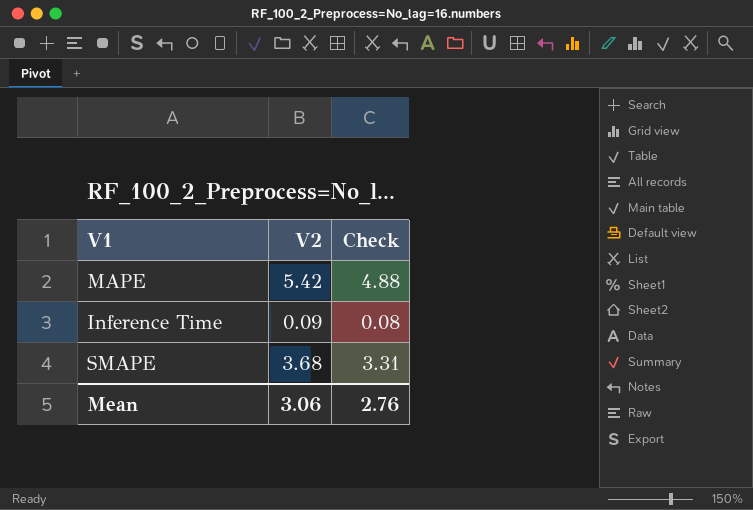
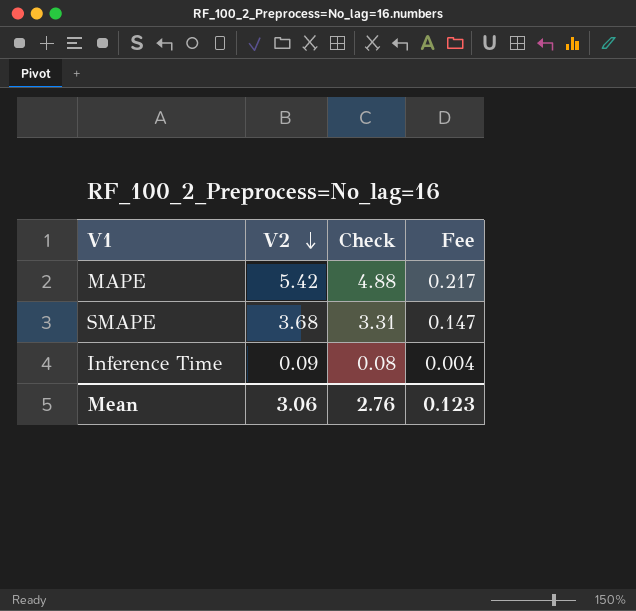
row order: none -> V2 descending
column Fee | formula: none -> [V2] * 0.04

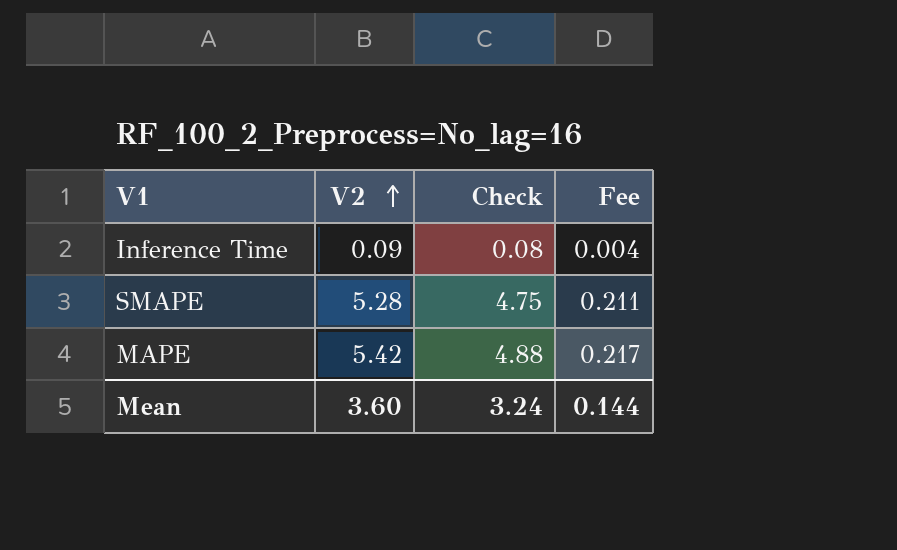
row order: V2 descending -> V2 ascending
SMAPE | V2: 3.68 -> 5.28
SMAPE | Check: 3.31 -> 4.75
SMAPE | Fee: 0.147 -> 0.211
Mean | V2: 3.06 -> 3.60
Mean | Check: 2.76 -> 3.24
Mean | Fee: 0.123 -> 0.144

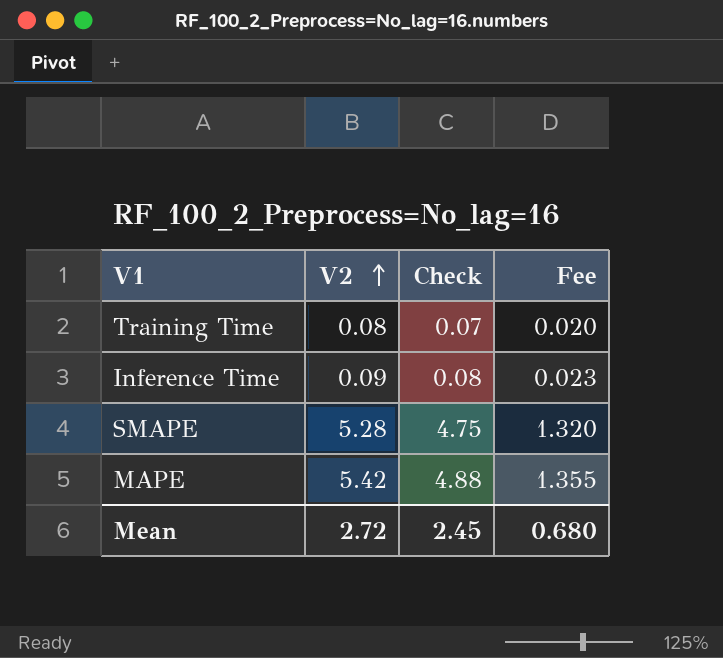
column Fee | formula: [V2] * 0.04 -> [V2] * 0.25
row Training Time: none -> 0.08 | 0.07 | 0.020
Mean | V2: 3.60 -> 2.72
Mean | Check: 3.24 -> 2.45
Mean | Fee: 0.144 -> 0.680

